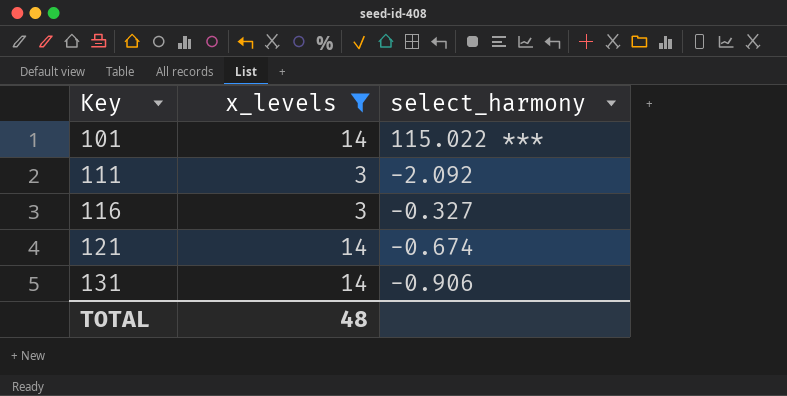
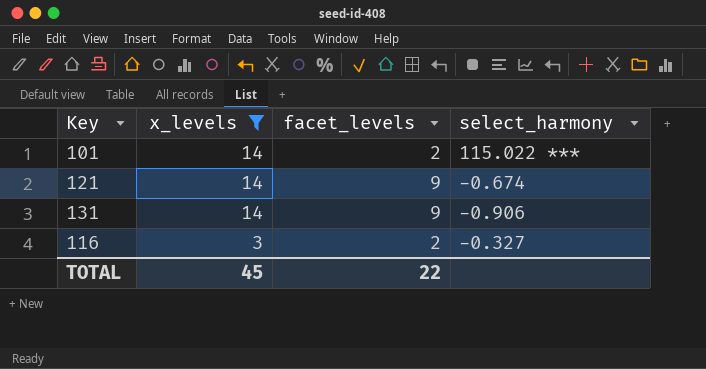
row order: Key ascending -> x_levels descending
column facet_levels | position: none -> 3
row 111: 3 | -2.092 -> none
TOTAL | x_levels: 48 -> 45

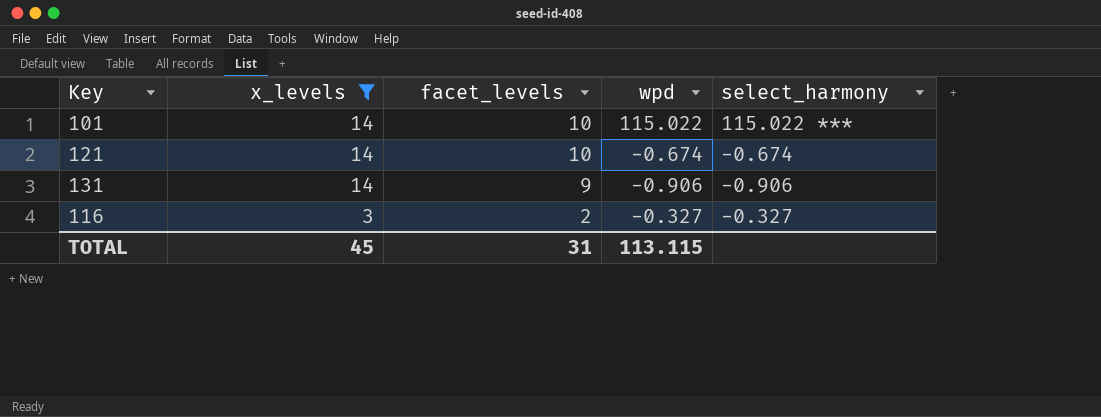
column wpd | position: none -> 4
101 | facet_levels: 2 -> 10
121 | facet_levels: 9 -> 10
TOTAL | facet_levels: 22 -> 31

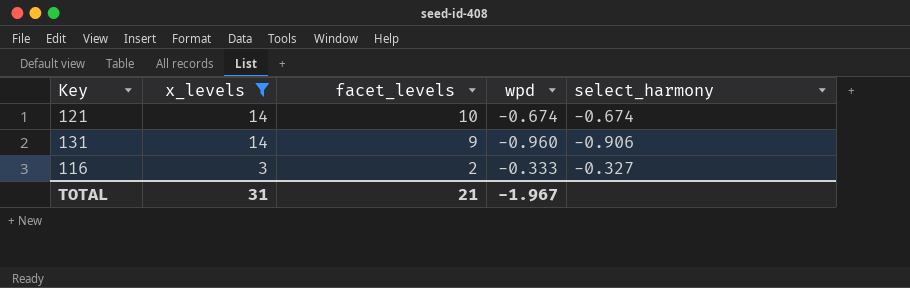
row 101: 14 | 10 | 115.022 | 115.022 *** -> none
131 | wpd: -0.906 -> -0.960
116 | wpd: -0.327 -> -0.333
TOTAL | x_levels: 45 -> 31
TOTAL | facet_levels: 31 -> 21
TOTAL | wpd: 113.115 -> -1.967

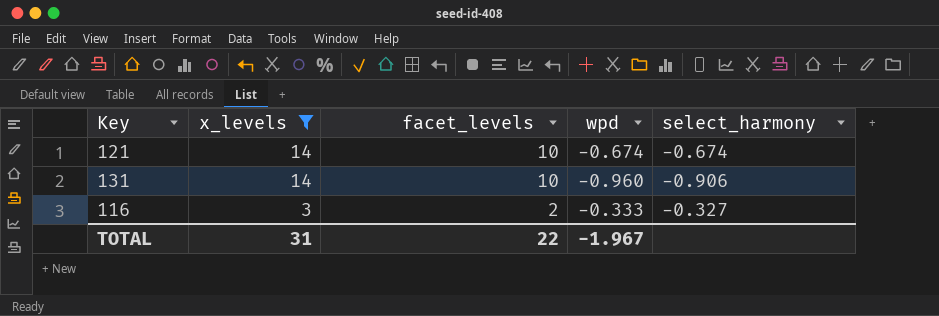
131 | facet_levels: 9 -> 10
TOTAL | facet_levels: 21 -> 22

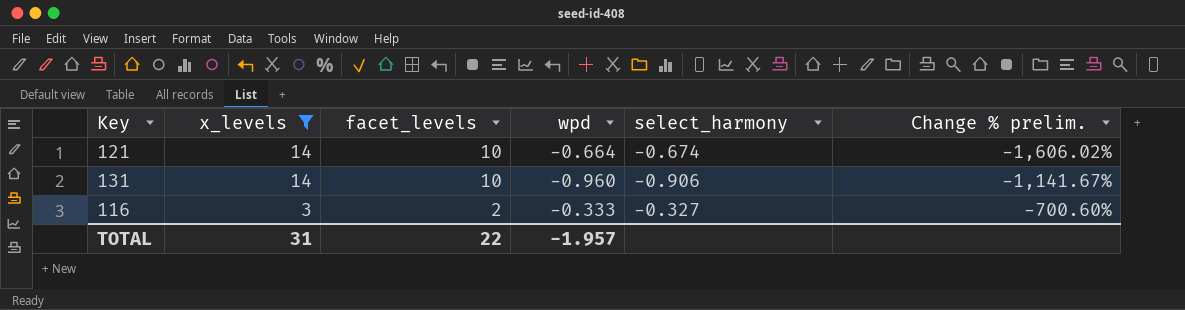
column Change % prelim. | formula: none -> ([facet_levels] - [wpd]) / [wpd]
121 | wpd: -0.674 -> -0.664
TOTAL | wpd: -1.967 -> -1.957

